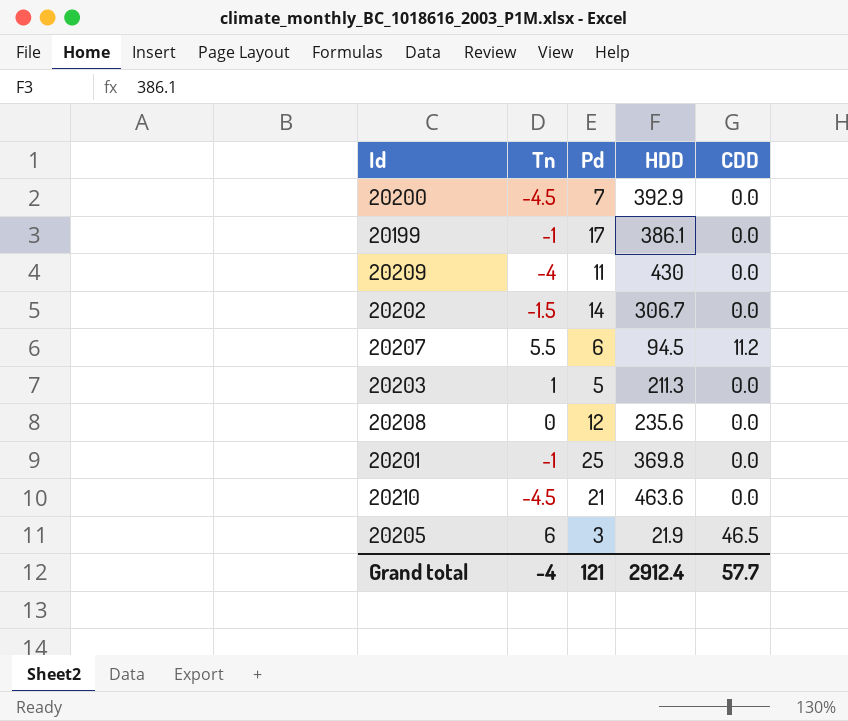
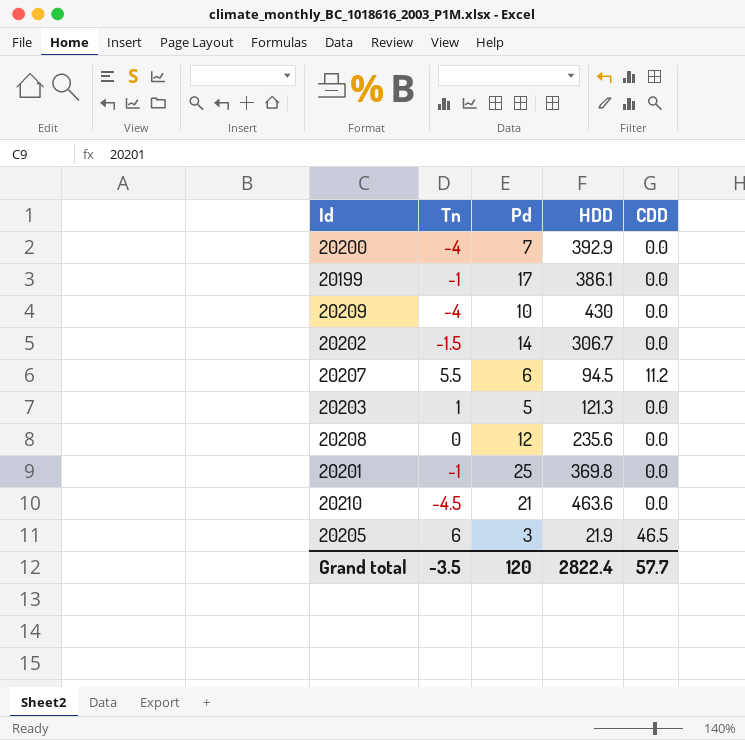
20200 | Tn: -4.5 -> -4
20209 | Pd: 11 -> 10
20203 | HDD: 211.3 -> 121.3
Grand total | Tn: -4 -> -3.5
Grand total | Pd: 121 -> 120
Grand total | HDD: 2912.4 -> 2822.4

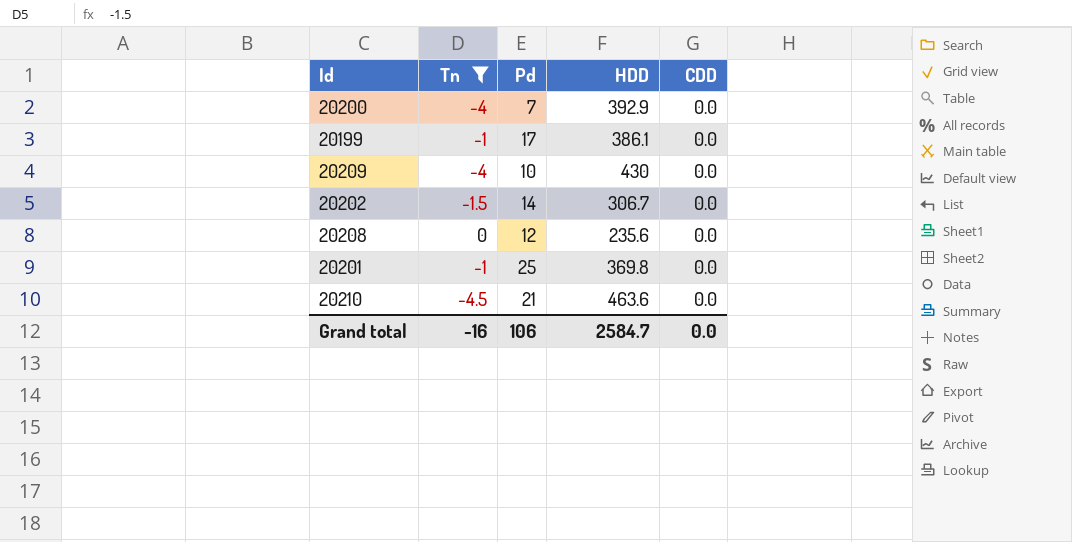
filter: none -> Tn <= 0
Grand total | Tn: -3.5 -> -16
Grand total | Pd: 120 -> 106
Grand total | HDD: 2822.4 -> 2584.7
Grand total | CDD: 57.7 -> 0.0

